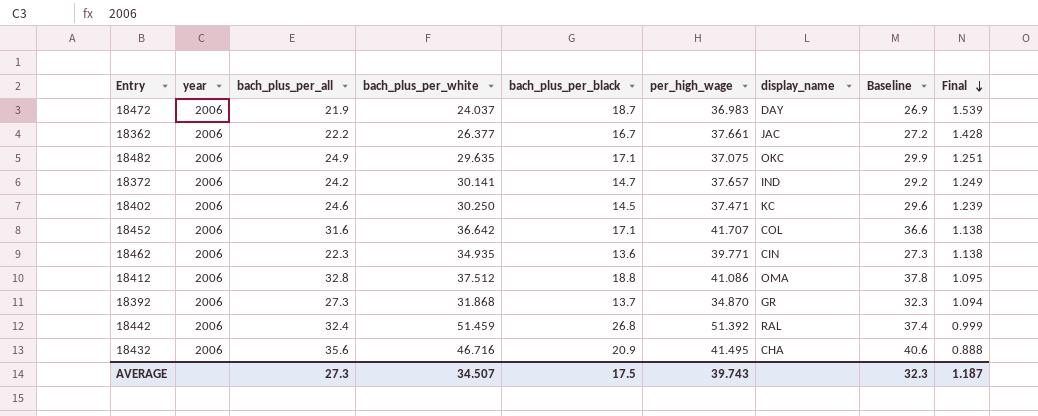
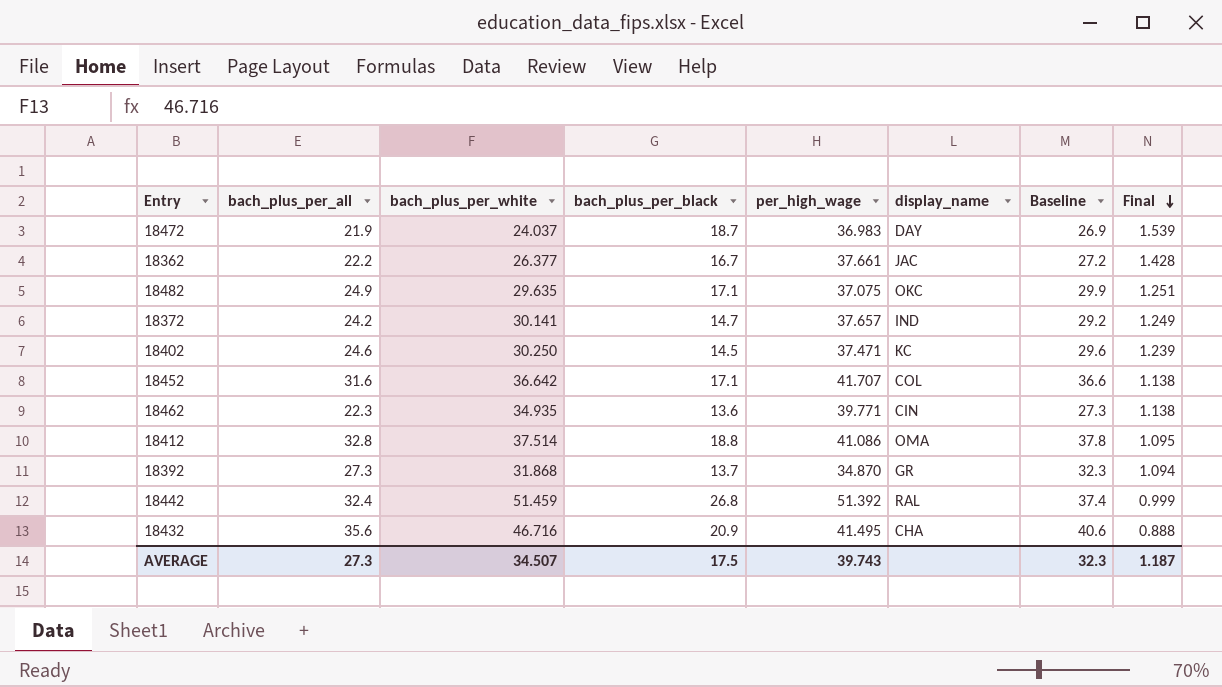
column year | position: 2 -> none
18412 | bach_plus_per_white: 37.512 -> 37.514

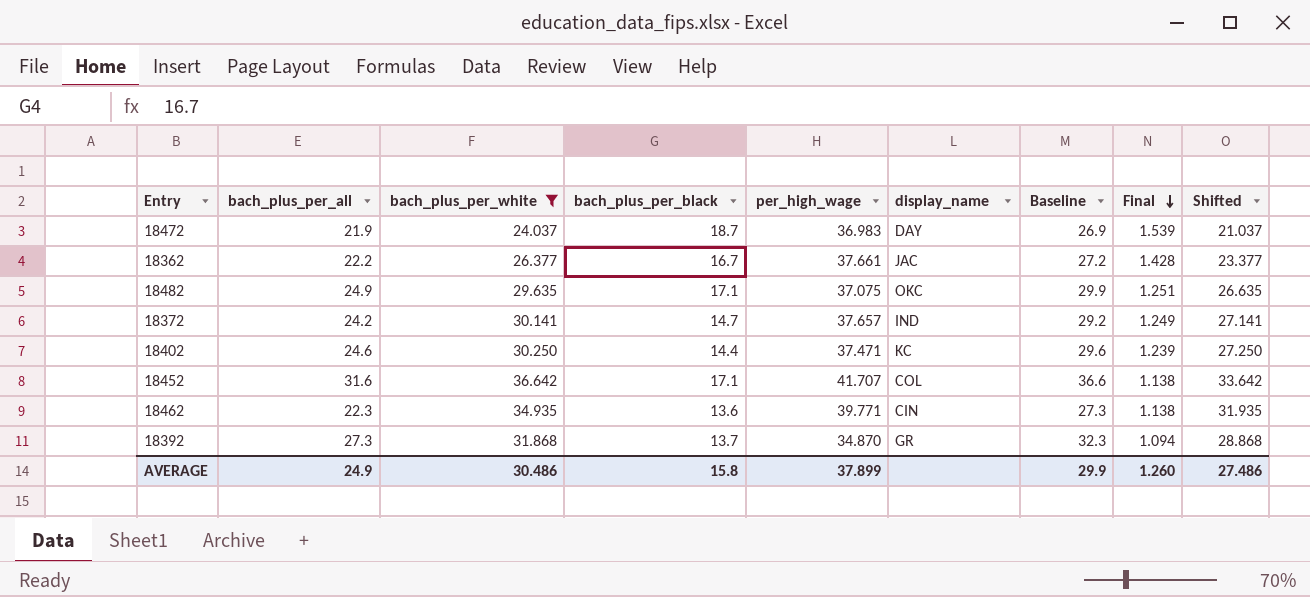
filter: none -> bach_plus_per_white <= 36.642
column Shifted | formula: none -> [bach_plus_per_white] - 3
18402 | bach_plus_per_black: 14.5 -> 14.4
AVERAGE | bach_plus_per_all: 27.3 -> 24.9
AVERAGE | bach_plus_per_white: 34.507 -> 30.486
AVERAGE | bach_plus_per_black: 17.5 -> 15.8
AVERAGE | per_high_wage: 39.743 -> 37.899
AVERAGE | Baseline: 32.3 -> 29.9
AVERAGE | Final: 1.187 -> 1.260

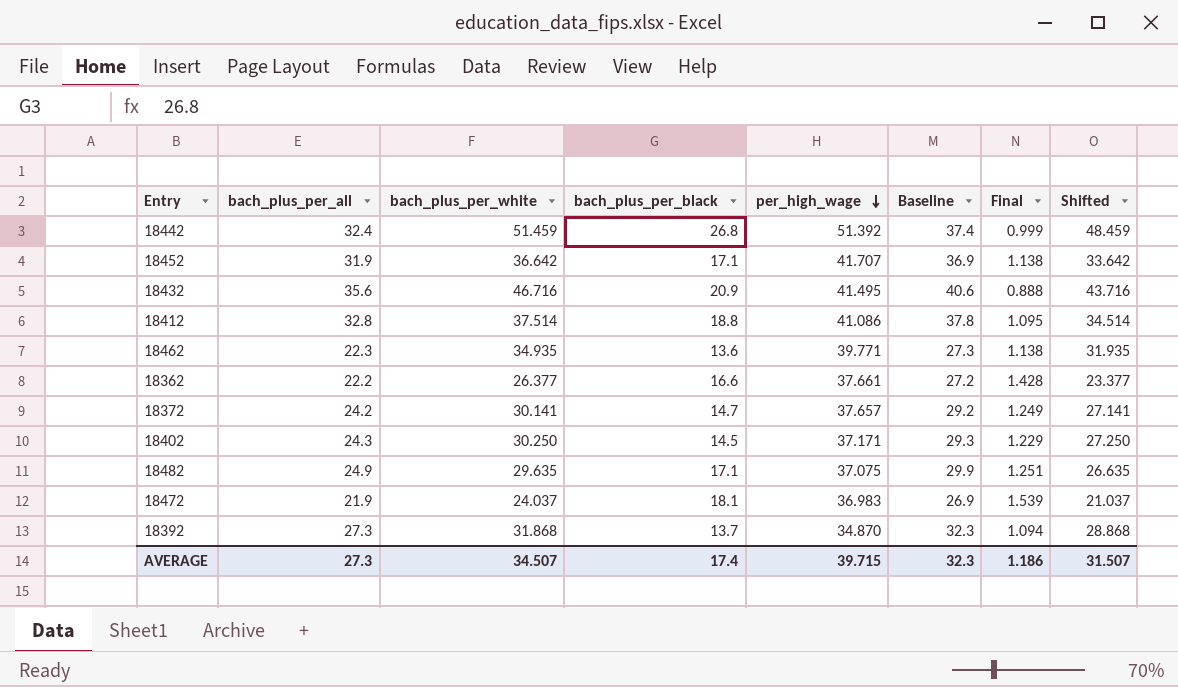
filter: bach_plus_per_white <= 36.642 -> none
row order: Final descending -> per_high_wage descending
column display_name | position: 6 -> none
18452 | bach_plus_per_all: 31.6 -> 31.9
18452 | Baseline: 36.6 -> 36.9
18362 | bach_plus_per_black: 16.7 -> 16.6
18402 | bach_plus_per_all: 24.6 -> 24.3
18402 | bach_plus_per_black: 14.4 -> 14.5
18402 | per_high_wage: 37.471 -> 37.171
18402 | Baseline: 29.6 -> 29.3
18402 | Final: 1.239 -> 1.229
18472 | bach_plus_per_black: 18.7 -> 18.1
AVERAGE | bach_plus_per_all: 24.9 -> 27.3
AVERAGE | bach_plus_per_white: 30.486 -> 34.507
AVERAGE | bach_plus_per_black: 15.8 -> 17.4
AVERAGE | per_high_wage: 37.899 -> 39.715
AVERAGE | Baseline: 29.9 -> 32.3
AVERAGE | Final: 1.260 -> 1.186
AVERAGE | Shifted: 27.486 -> 31.507

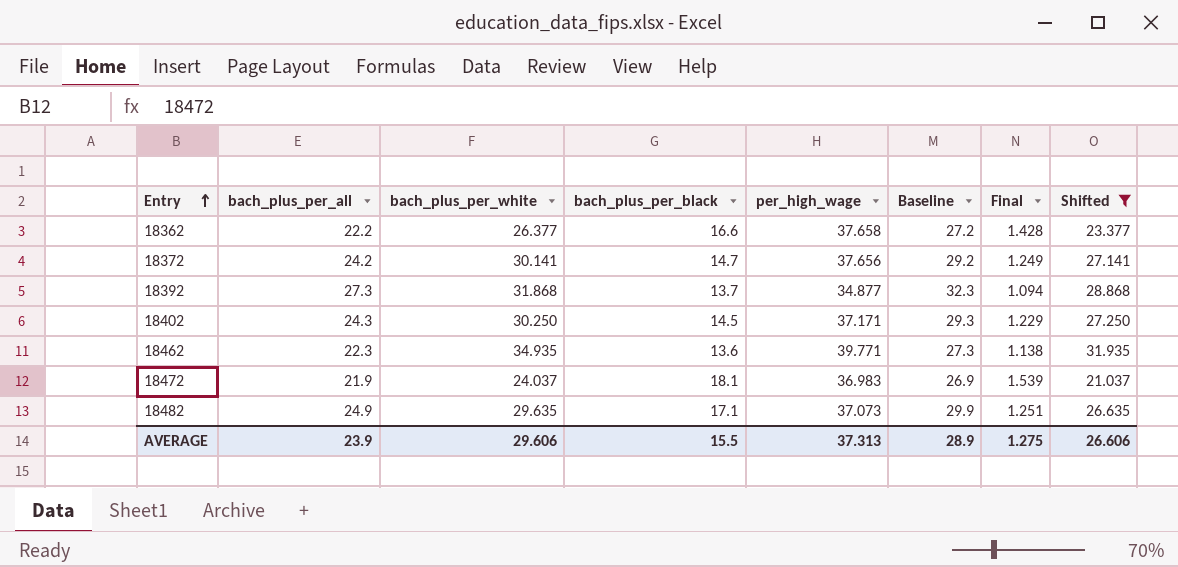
filter: none -> Shifted <= 31.935
row order: per_high_wage descending -> Entry ascending
18362 | per_high_wage: 37.661 -> 37.658
18372 | per_high_wage: 37.657 -> 37.656
18392 | per_high_wage: 34.870 -> 34.877
18482 | per_high_wage: 37.075 -> 37.073
AVERAGE | bach_plus_per_all: 27.3 -> 23.9
AVERAGE | bach_plus_per_white: 34.507 -> 29.606
AVERAGE | bach_plus_per_black: 17.4 -> 15.5
AVERAGE | per_high_wage: 39.715 -> 37.313
AVERAGE | Baseline: 32.3 -> 28.9
AVERAGE | Final: 1.186 -> 1.275
AVERAGE | Shifted: 31.507 -> 26.606

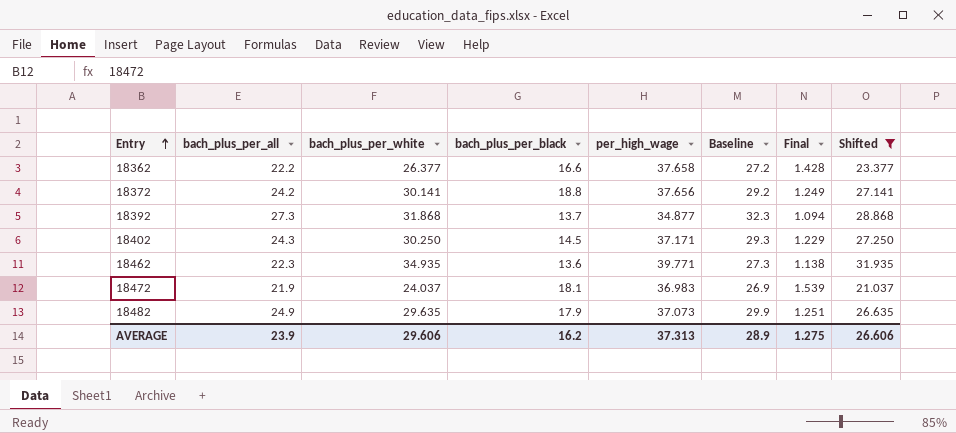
18372 | bach_plus_per_black: 14.7 -> 18.8
18482 | bach_plus_per_black: 17.1 -> 17.9
AVERAGE | bach_plus_per_black: 15.5 -> 16.2

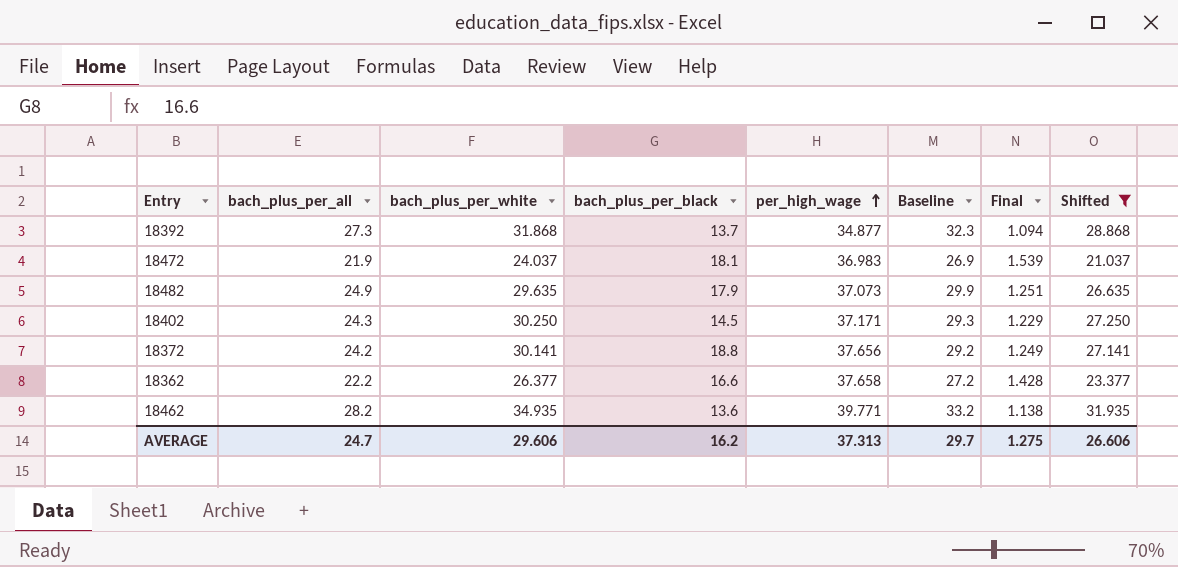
row order: Entry ascending -> per_high_wage ascending
18462 | bach_plus_per_all: 22.3 -> 28.2
18462 | Baseline: 27.3 -> 33.2
AVERAGE | bach_plus_per_all: 23.9 -> 24.7
AVERAGE | Baseline: 28.9 -> 29.7

